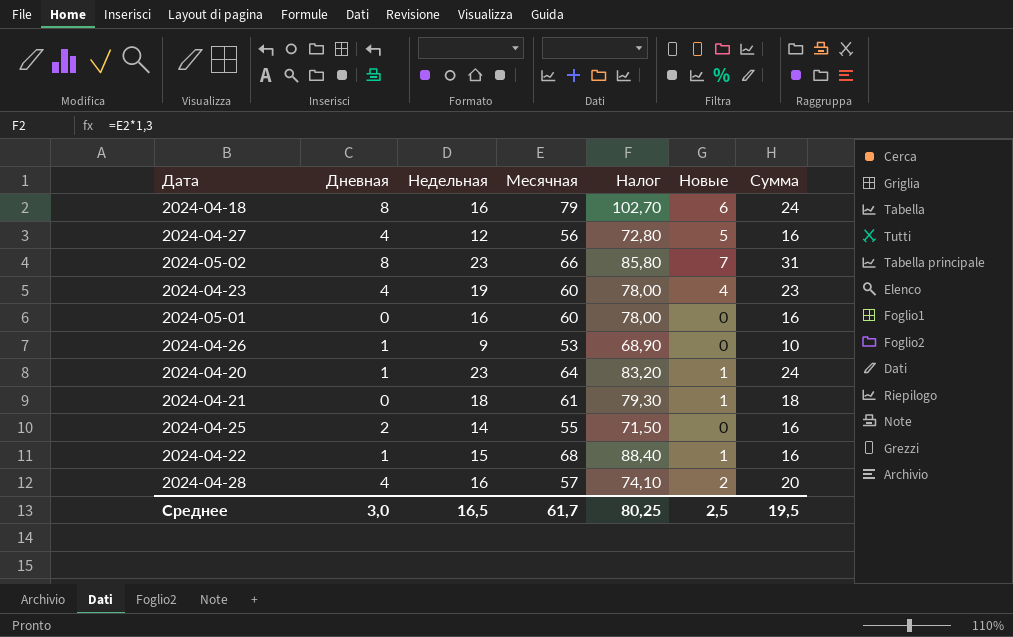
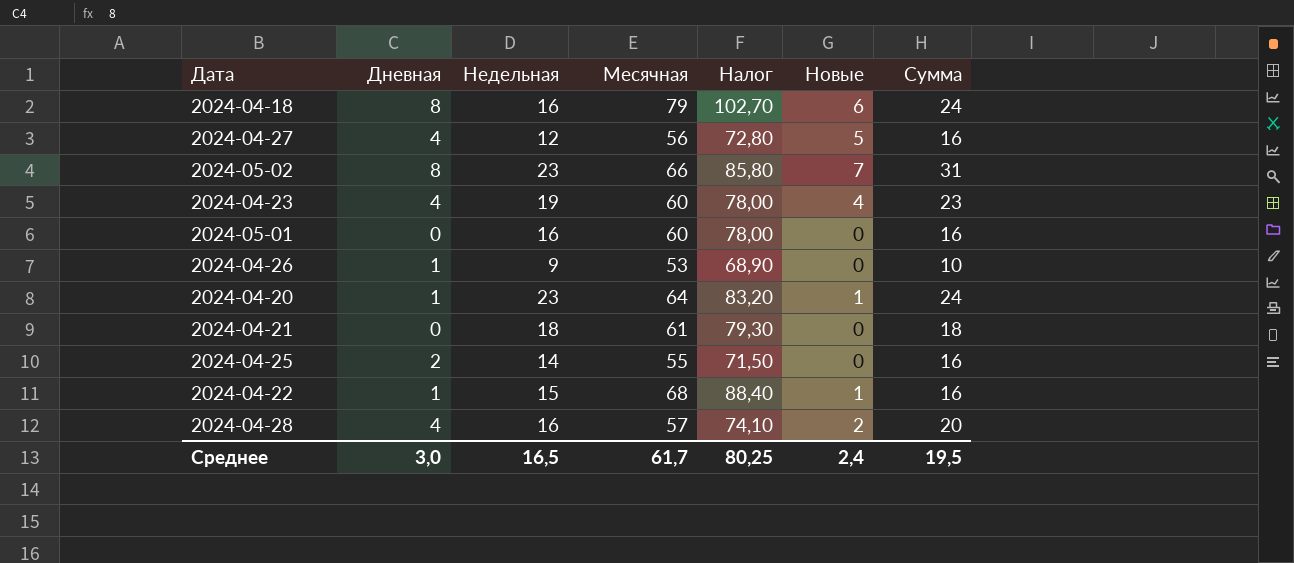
2024-04-21 | Новые: 1 -> 0
Среднее | Новые: 2,5 -> 2,4

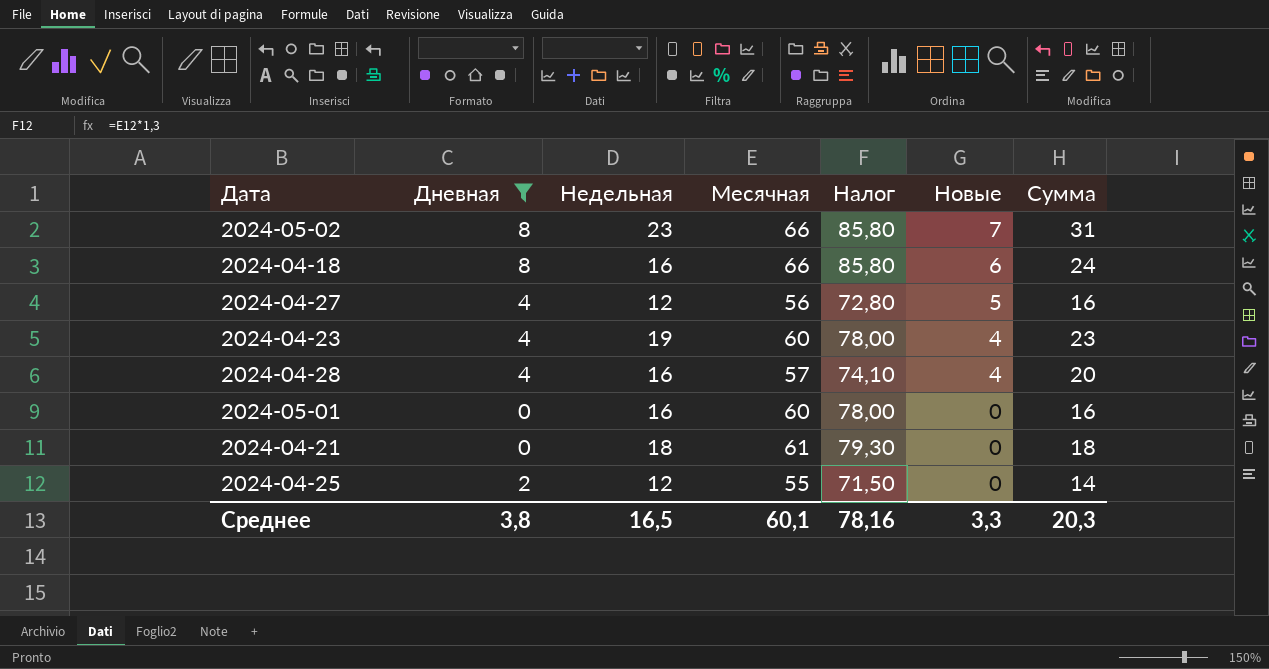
filter: none -> Дневная != 1
row order: none -> Новые descending
2024-04-18 | Месячная: 79 -> 66
2024-04-18 | Налог: 102,70 -> 85,80
2024-04-28 | Новые: 2 -> 4
2024-04-25 | Недельная: 14 -> 12
2024-04-25 | Сумма: 16 -> 14
Среднее | Дневная: 3,0 -> 3,8
Среднее | Месячная: 61,7 -> 60,1
Среднее | Налог: 80,25 -> 78,16
Среднее | Новые: 2,4 -> 3,3
Среднее | Сумма: 19,5 -> 20,3

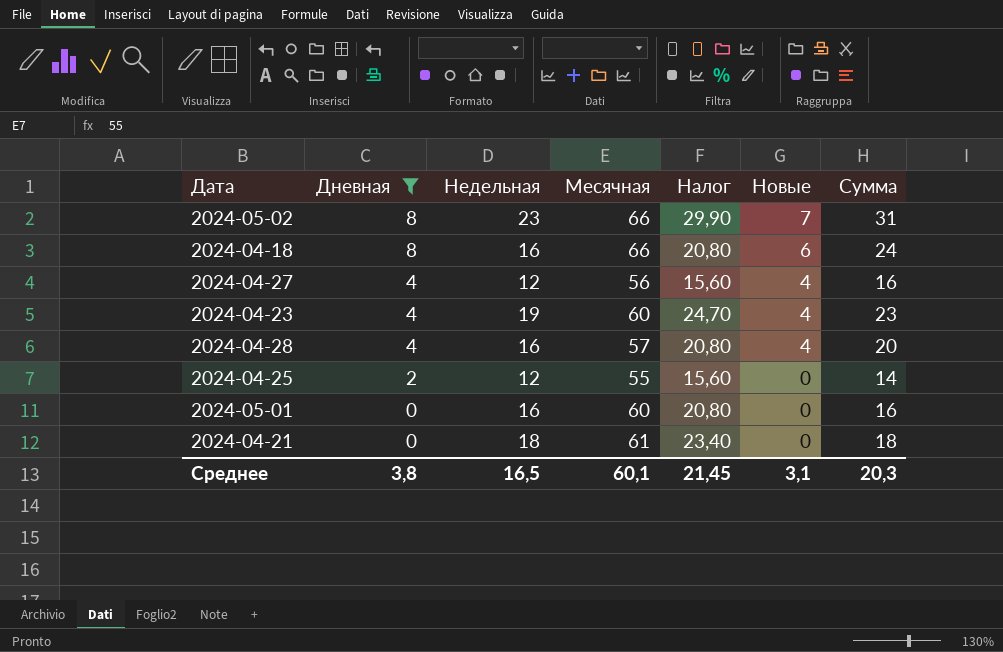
row order: Новые descending -> Дневная descending
column Налог | formula: [Месячная] * 1,3 -> [Недельная] * 1,3
2024-04-27 | Новые: 5 -> 4
Среднее | Налог: 78,16 -> 21,45
Среднее | Новые: 3,3 -> 3,1

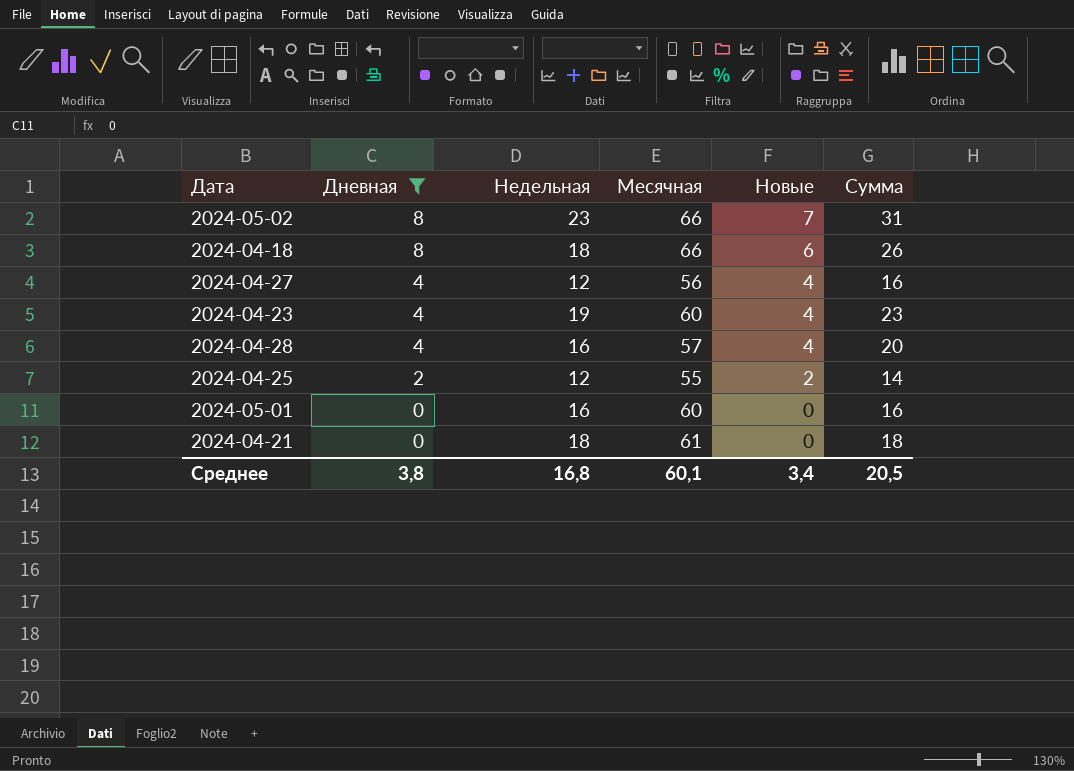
column Налог | formula: [Недельная] * 1,3 -> none
2024-04-18 | Недельная: 16 -> 18
2024-04-18 | Сумма: 24 -> 26
2024-04-25 | Новые: 0 -> 2
Среднее | Недельная: 16,5 -> 16,8
Среднее | Новые: 3,1 -> 3,4
Среднее | Сумма: 20,3 -> 20,5

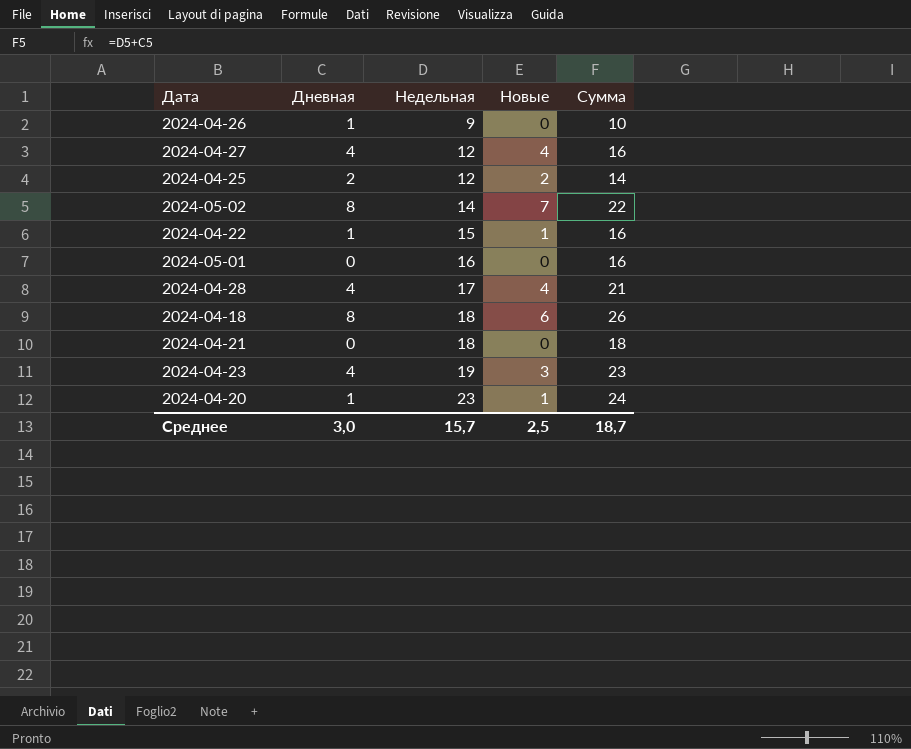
filter: Дневная != 1 -> none
row order: Дневная descending -> Недельная ascending
column Месячная | position: 4 -> none
2024-05-02 | Недельная: 23 -> 14
2024-05-02 | Сумма: 31 -> 22
2024-04-28 | Недельная: 16 -> 17
2024-04-28 | Сумма: 20 -> 21
2024-04-23 | Новые: 4 -> 3
Среднее | Дневная: 3,8 -> 3,0
Среднее | Недельная: 16,8 -> 15,7
Среднее | Новые: 3,4 -> 2,5
Среднее | Сумма: 20,5 -> 18,7

